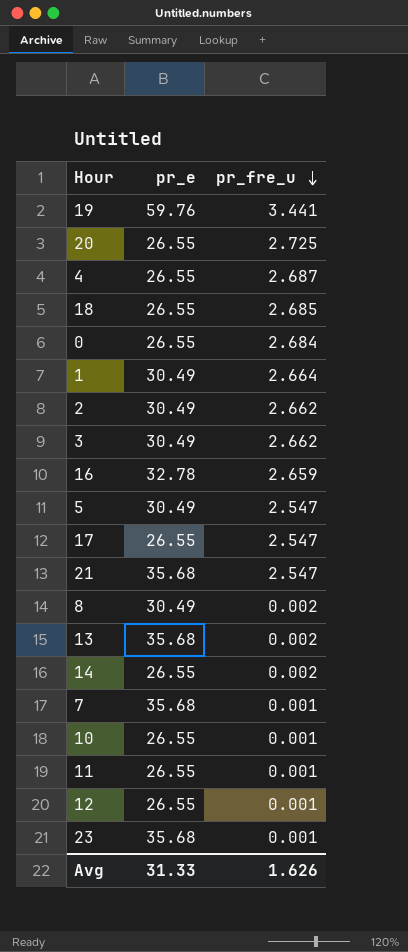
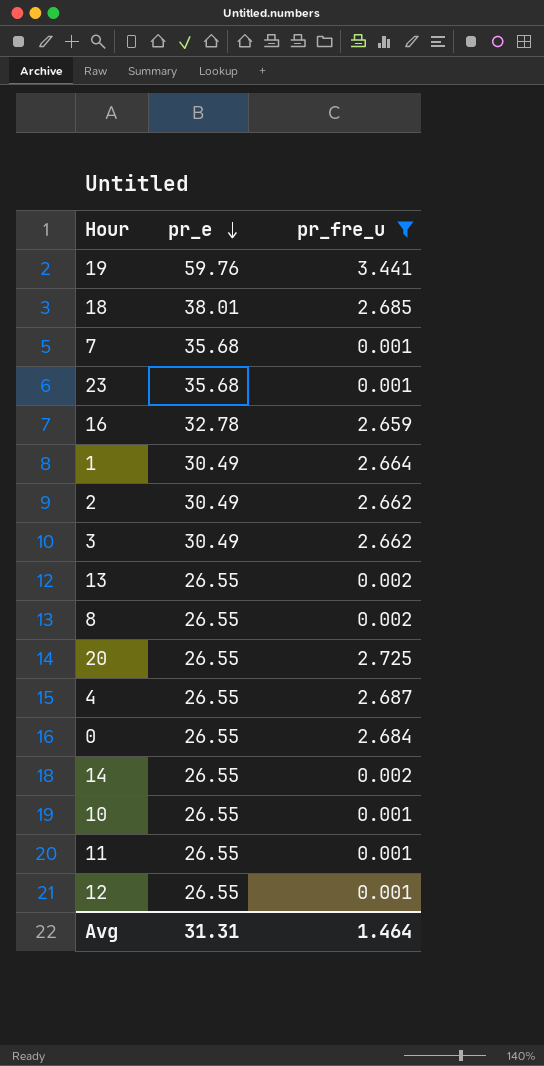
filter: none -> pr_fre_u != 2.547
row order: pr_fre_u descending -> pr_e descending
18 | pr_e: 26.55 -> 38.01
13 | pr_e: 35.68 -> 26.55
8 | pr_e: 30.49 -> 26.55
Avg | pr_e: 31.33 -> 31.31
Avg | pr_fre_u: 1.626 -> 1.464

